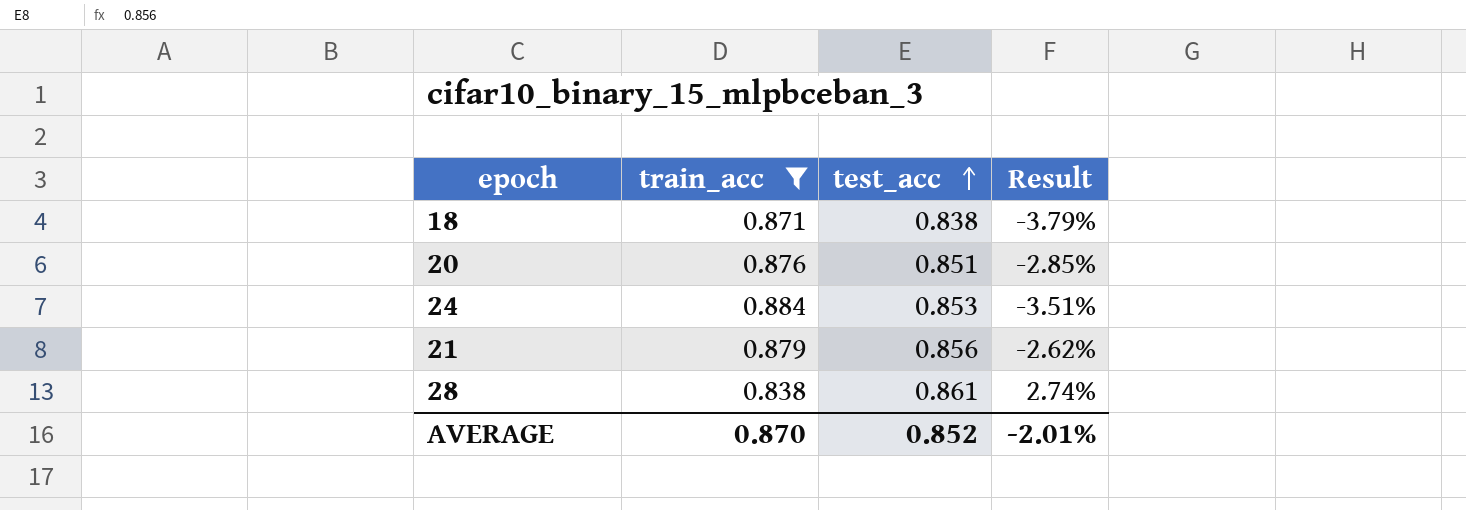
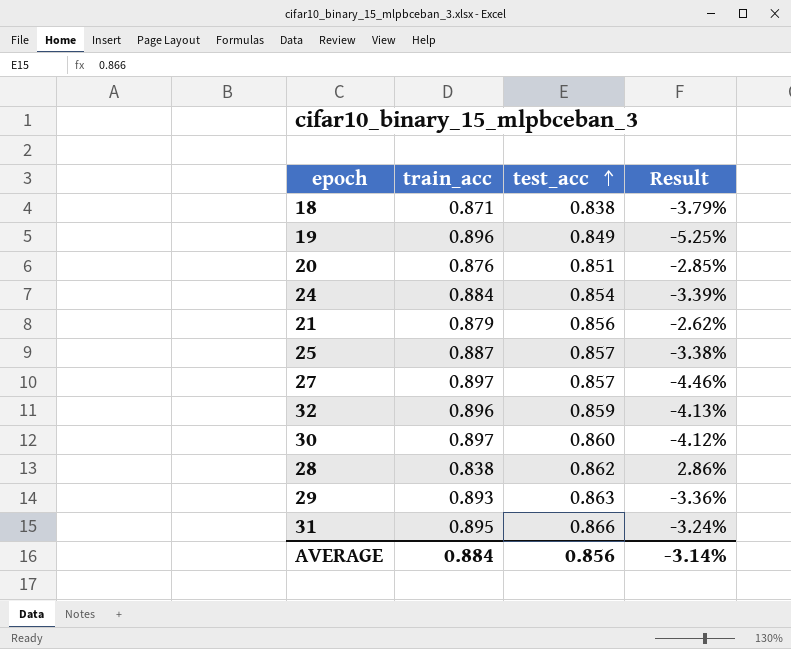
filter: train_acc <= 0.884 -> none
24 | test_acc: 0.853 -> 0.854
24 | Result: -3.51% -> -3.39%
28 | test_acc: 0.861 -> 0.862
28 | Result: 2.74% -> 2.86%
AVERAGE | train_acc: 0.870 -> 0.884
AVERAGE | test_acc: 0.852 -> 0.856
AVERAGE | Result: -2.01% -> -3.14%

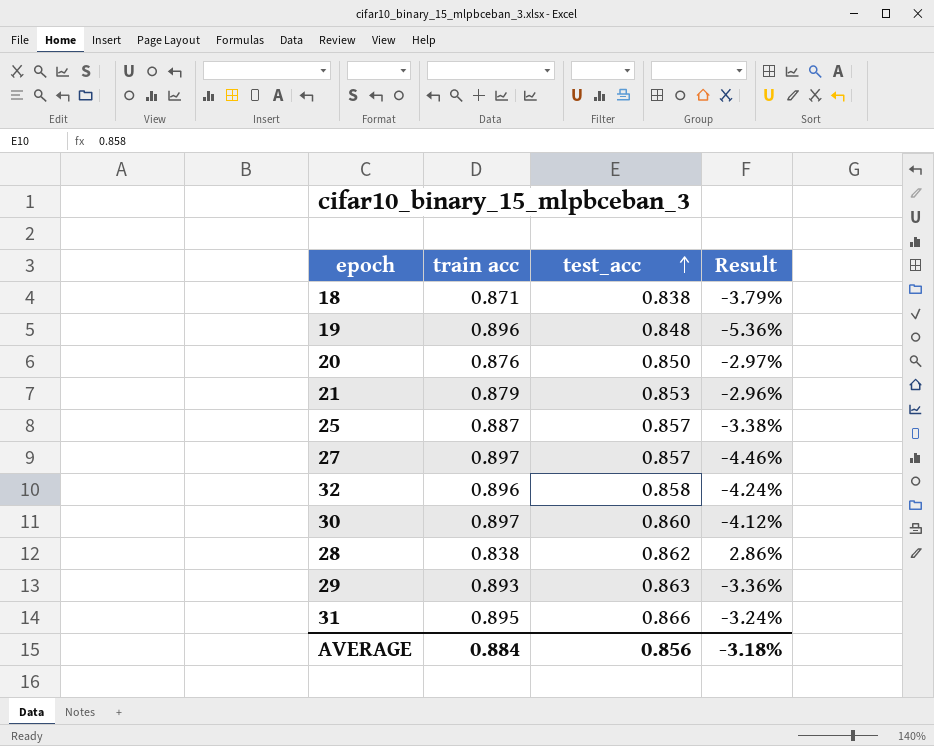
column name: train_acc -> train acc
row 24: 0.884 | 0.854 | -3.39% -> none
19 | test_acc: 0.849 -> 0.848
19 | Result: -5.25% -> -5.36%
20 | test_acc: 0.851 -> 0.850
20 | Result: -2.85% -> -2.97%
21 | test_acc: 0.856 -> 0.853
21 | Result: -2.62% -> -2.96%
32 | test_acc: 0.859 -> 0.858
32 | Result: -4.13% -> -4.24%
AVERAGE | Result: -3.14% -> -3.18%

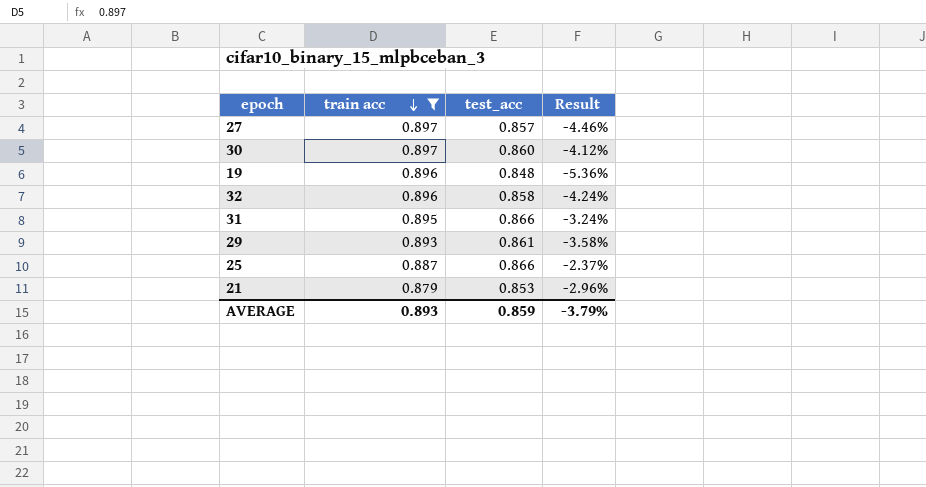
filter: none -> train acc >= 0.879
row order: test_acc ascending -> train acc descending
29 | test_acc: 0.863 -> 0.861
29 | Result: -3.36% -> -3.58%
25 | test_acc: 0.857 -> 0.866
25 | Result: -3.38% -> -2.37%
AVERAGE | train acc: 0.884 -> 0.893
AVERAGE | test_acc: 0.856 -> 0.859
AVERAGE | Result: -3.18% -> -3.79%

